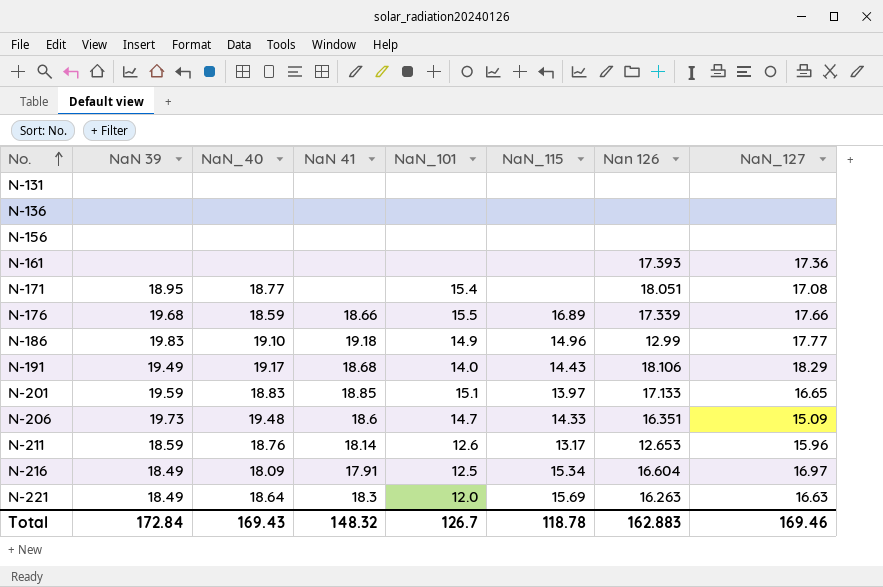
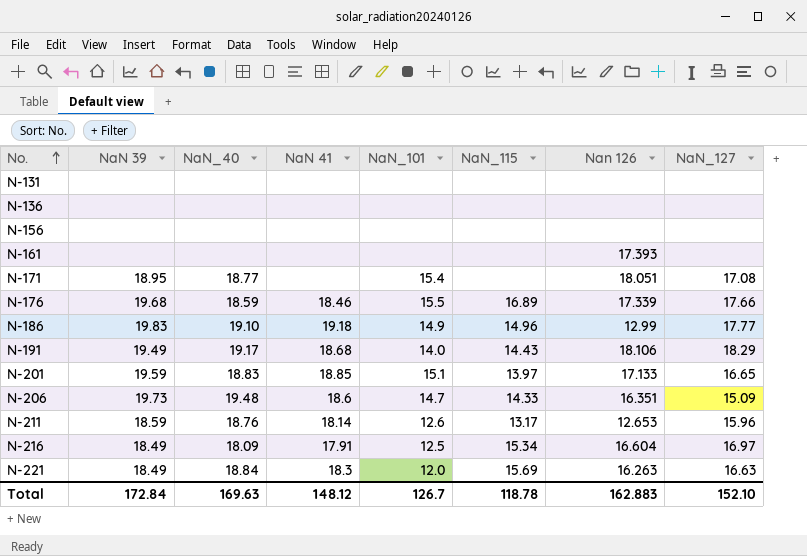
N-161 | NaN_127: 17.36 -> none
N-176 | NaN 41: 18.66 -> 18.46
N-221 | NaN_40: 18.64 -> 18.84
Total | NaN_40: 169.43 -> 169.63
Total | NaN 41: 148.32 -> 148.12
Total | NaN_127: 169.46 -> 152.10

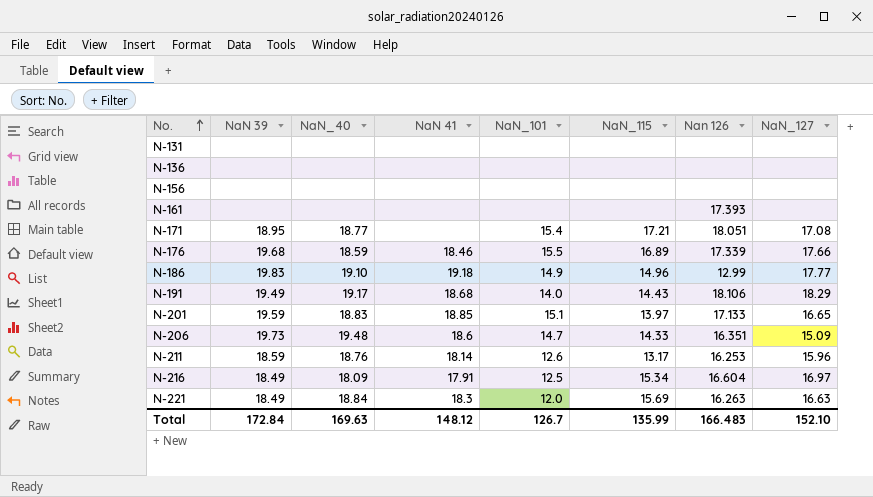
N-171 | NaN_115: none -> 17.21
N-211 | Nan 126: 12.653 -> 16.253
Total | NaN_115: 118.78 -> 135.99
Total | Nan 126: 162.883 -> 166.483

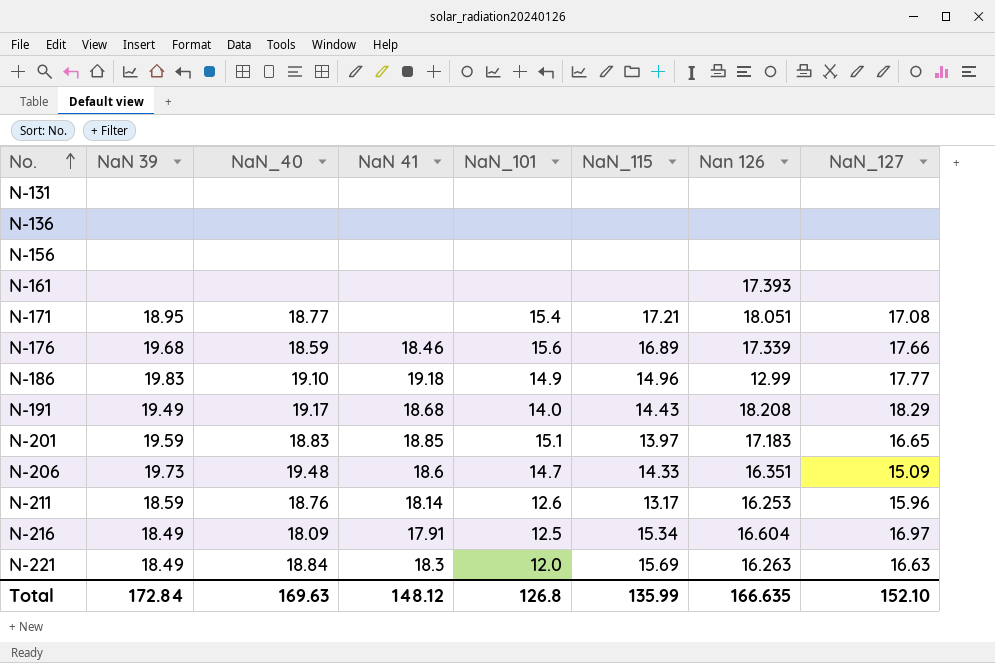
N-176 | NaN_101: 15.5 -> 15.6
N-191 | Nan 126: 18.106 -> 18.208
N-201 | Nan 126: 17.133 -> 17.183
Total | NaN_101: 126.7 -> 126.8
Total | Nan 126: 166.483 -> 166.635

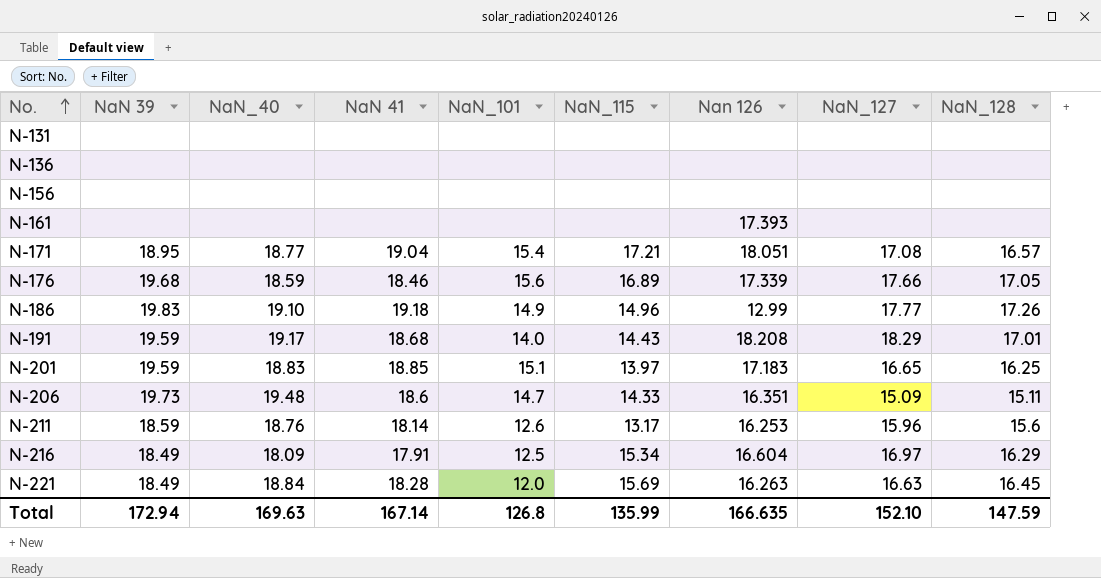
column NaN_128 | position: none -> 9
N-171 | NaN 41: none -> 19.04
N-191 | NaN 39: 19.49 -> 19.59
N-221 | NaN 41: 18.3 -> 18.28
Total | NaN 39: 172.84 -> 172.94
Total | NaN 41: 148.12 -> 167.14

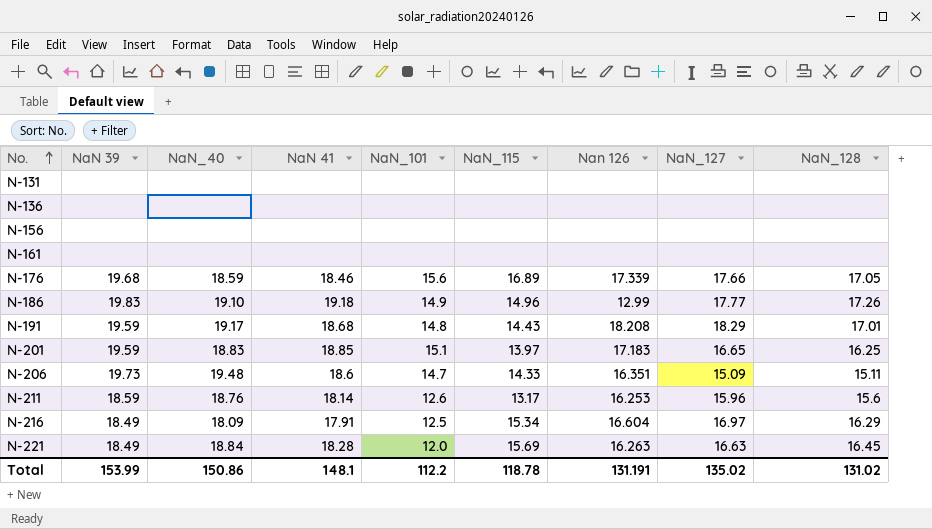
row N-171: 18.95 | 18.77 | 19.04 | 15.4 | 17.21 | 18.051 | 17.08 | 16.57 -> none
N-161 | Nan 126: 17.393 -> none
N-191 | NaN_101: 14.0 -> 14.8
Total | NaN 39: 172.94 -> 153.99
Total | NaN_40: 169.63 -> 150.86
Total | NaN 41: 167.14 -> 148.1
Total | NaN_101: 126.8 -> 112.2
Total | NaN_115: 135.99 -> 118.78
Total | Nan 126: 166.635 -> 131.191
Total | NaN_127: 152.10 -> 135.02
Total | NaN_128: 147.59 -> 131.02

